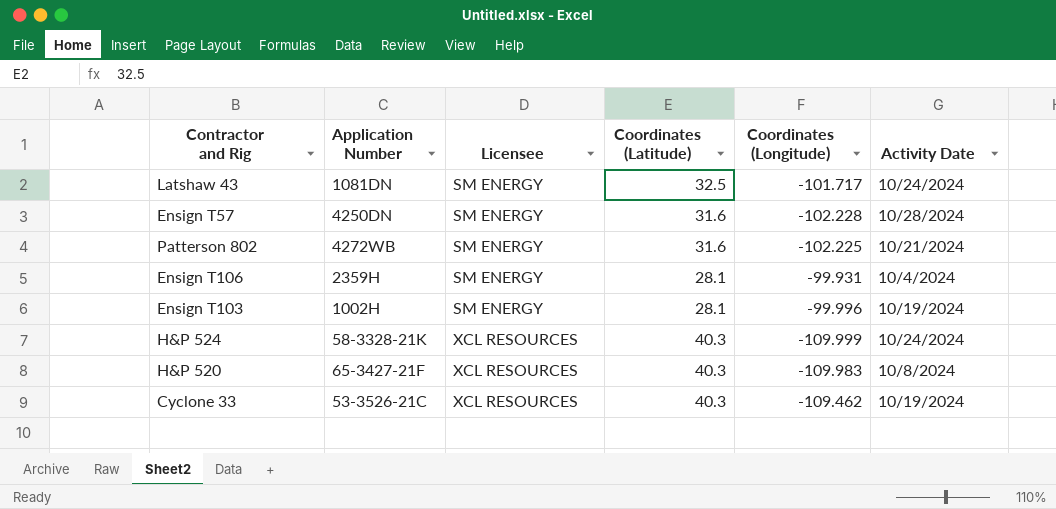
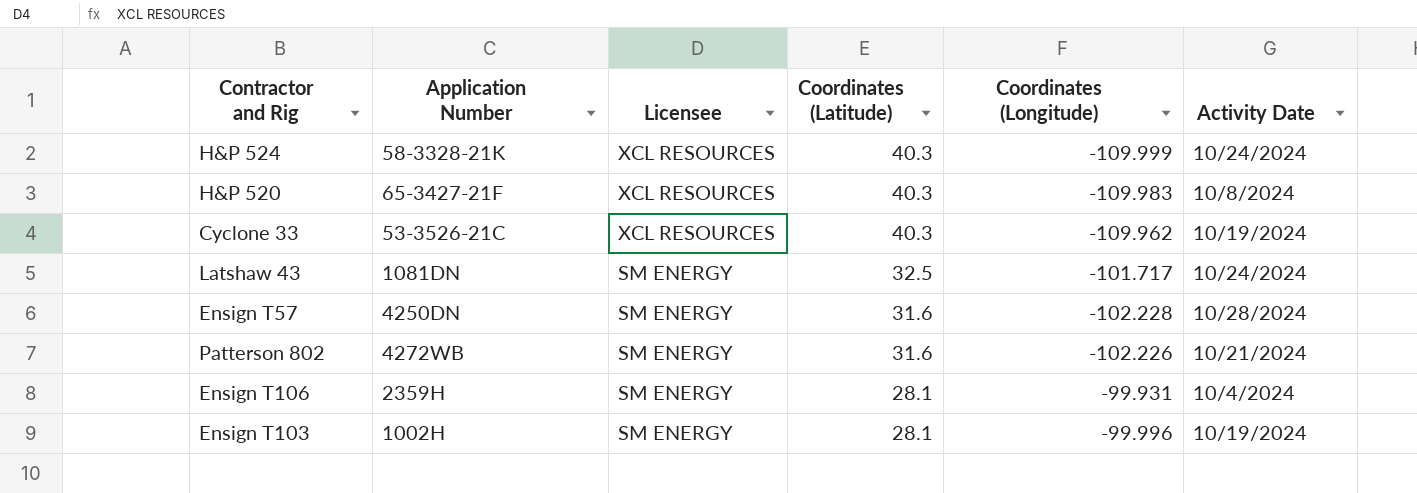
row order: Licensee ascending -> Licensee descending
Cyclone 33 | Coordinates (Longitude): -109.462 -> -109.962
Patterson 802 | Coordinates (Longitude): -102.225 -> -102.226

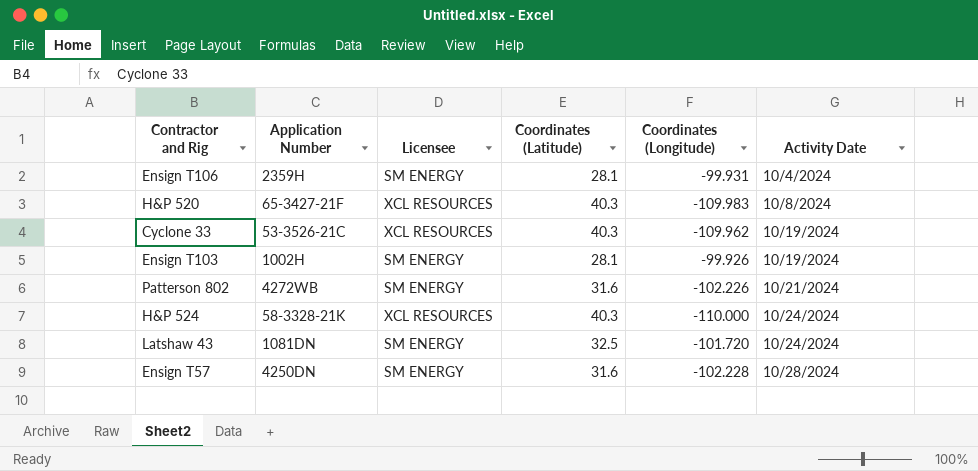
row order: Licensee descending -> Activity Date ascending
Ensign T103 | Coordinates (Longitude): -99.996 -> -99.926
H&P 524 | Coordinates (Longitude): -109.999 -> -110.000
Latshaw 43 | Coordinates (Longitude): -101.717 -> -101.720

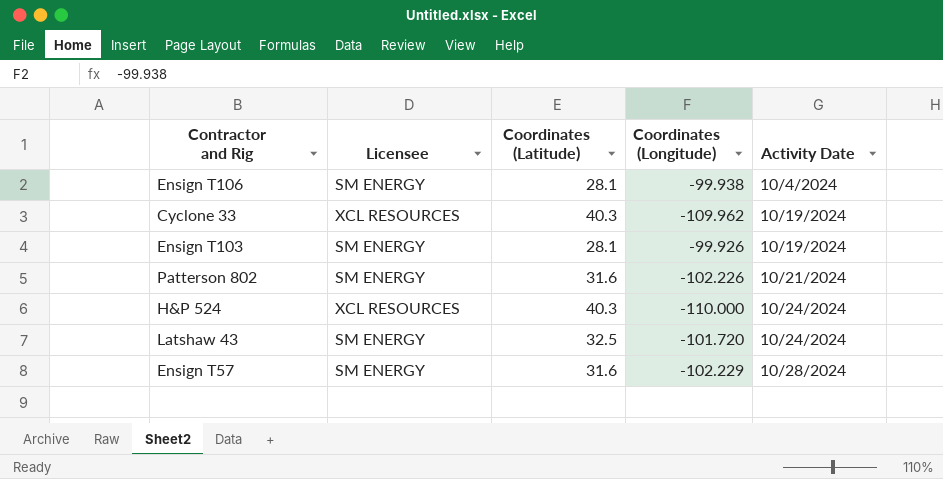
column Application Number | position: 2 -> none
row H&P 520: 65-3427-21F | XCL RESOURCES | 40.3 | -109.983 | 10/8/2024 -> none
Ensign T106 | Coordinates (Longitude): -99.931 -> -99.938
Ensign T57 | Coordinates (Longitude): -102.228 -> -102.229

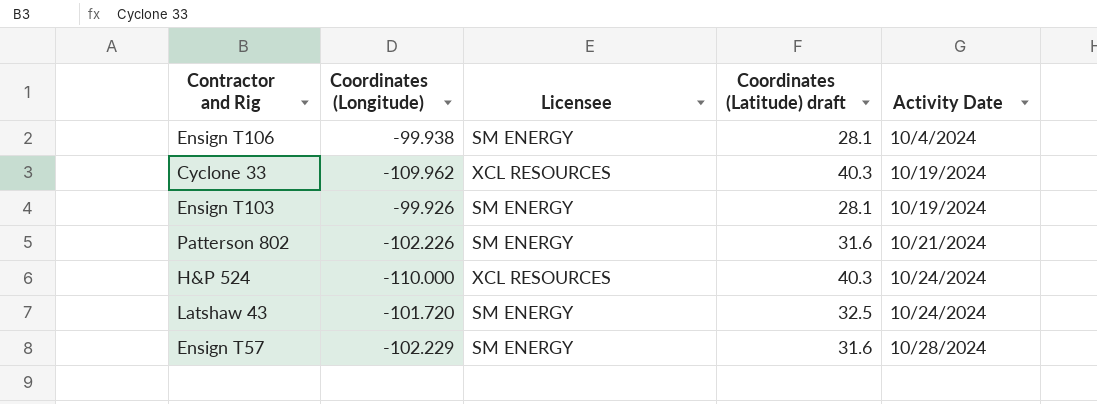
column Coordinates (Longitude) | position: 4 -> 2
column name: Coordinates (Latitude) -> Coordinates (Latitude) draft

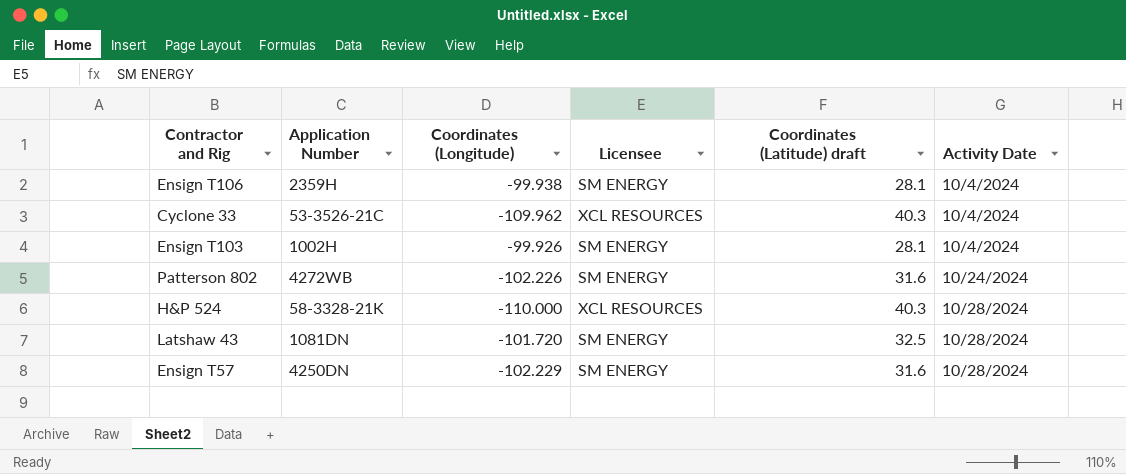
column Application Number | position: none -> 2
Cyclone 33 | Activity Date: 10/19/2024 -> 10/4/2024
Ensign T103 | Activity Date: 10/19/2024 -> 10/4/2024
Patterson 802 | Activity Date: 10/21/2024 -> 10/24/2024
H&P 524 | Activity Date: 10/24/2024 -> 10/28/2024
Latshaw 43 | Activity Date: 10/24/2024 -> 10/28/2024

